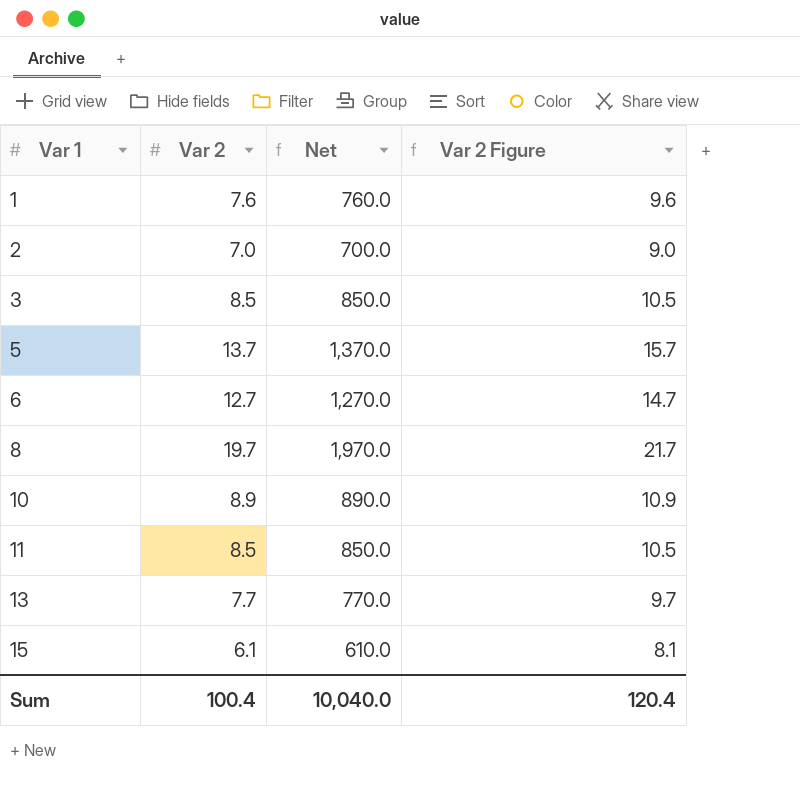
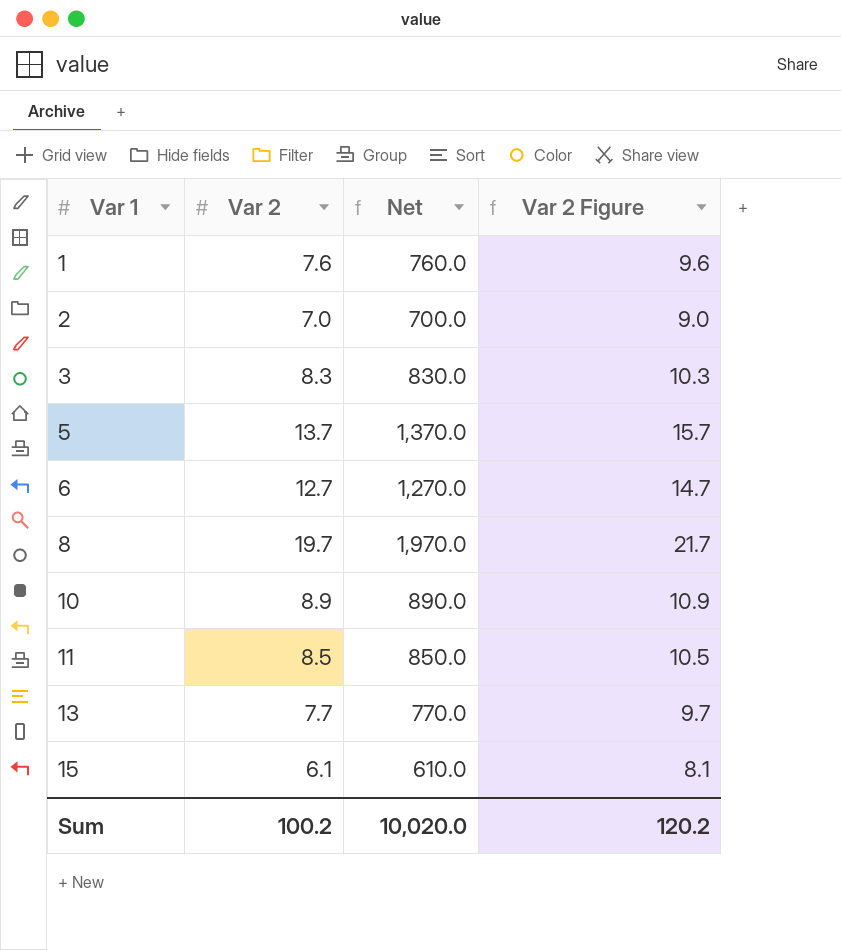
3 | Var 2: 8.5 -> 8.3
3 | Net: 850.0 -> 830.0
3 | Var 2 Figure: 10.5 -> 10.3
Sum | Var 2: 100.4 -> 100.2
Sum | Net: 10,040.0 -> 10,020.0
Sum | Var 2 Figure: 120.4 -> 120.2

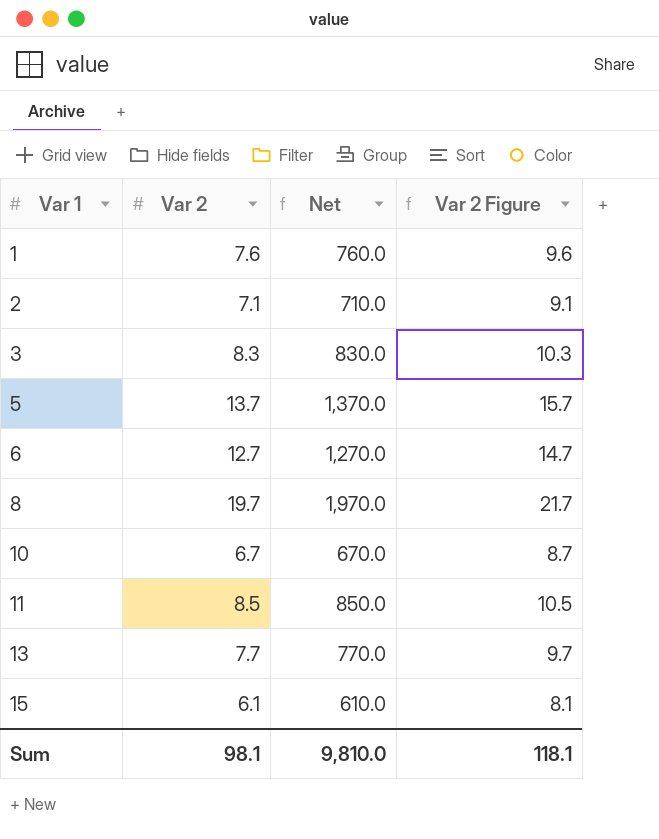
2 | Var 2: 7.0 -> 7.1
2 | Net: 700.0 -> 710.0
2 | Var 2 Figure: 9.0 -> 9.1
10 | Var 2: 8.9 -> 6.7
10 | Net: 890.0 -> 670.0
10 | Var 2 Figure: 10.9 -> 8.7
Sum | Var 2: 100.2 -> 98.1
Sum | Net: 10,020.0 -> 9,810.0
Sum | Var 2 Figure: 120.2 -> 118.1

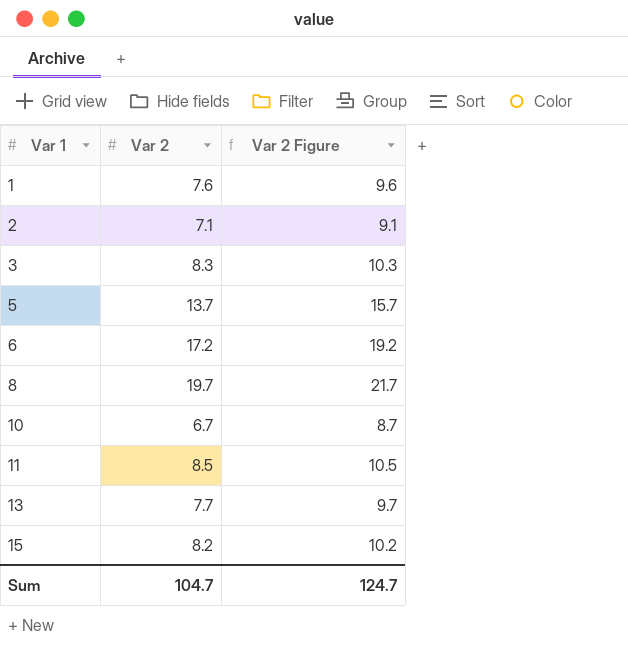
column Net | formula: [Var 2] * 100 -> none
6 | Var 2: 12.7 -> 17.2
6 | Var 2 Figure: 14.7 -> 19.2
15 | Var 2: 6.1 -> 8.2
15 | Var 2 Figure: 8.1 -> 10.2
Sum | Var 2: 98.1 -> 104.7
Sum | Var 2 Figure: 118.1 -> 124.7

